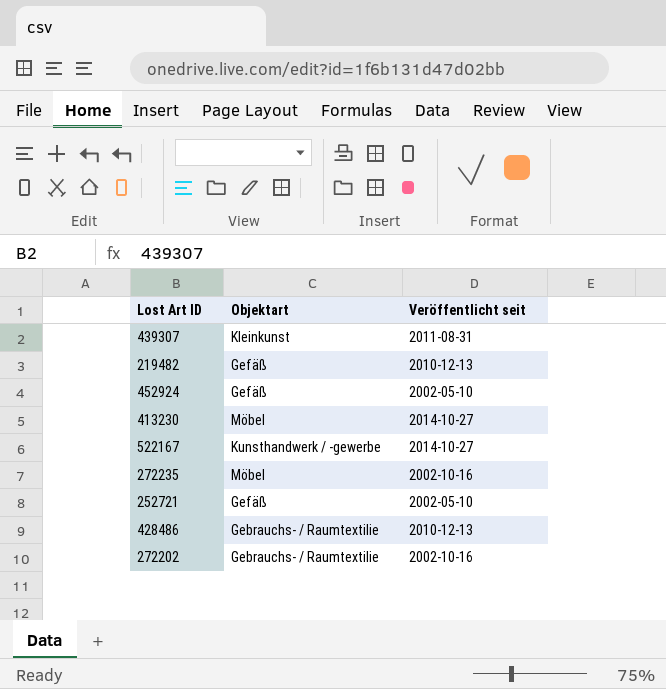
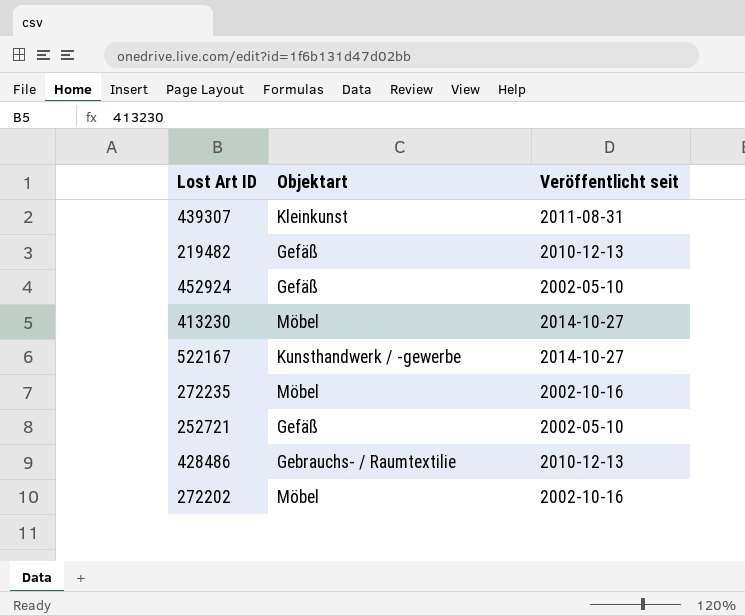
272202 | Objektart: Gebrauchs- / Raumtextilie -> Möbel

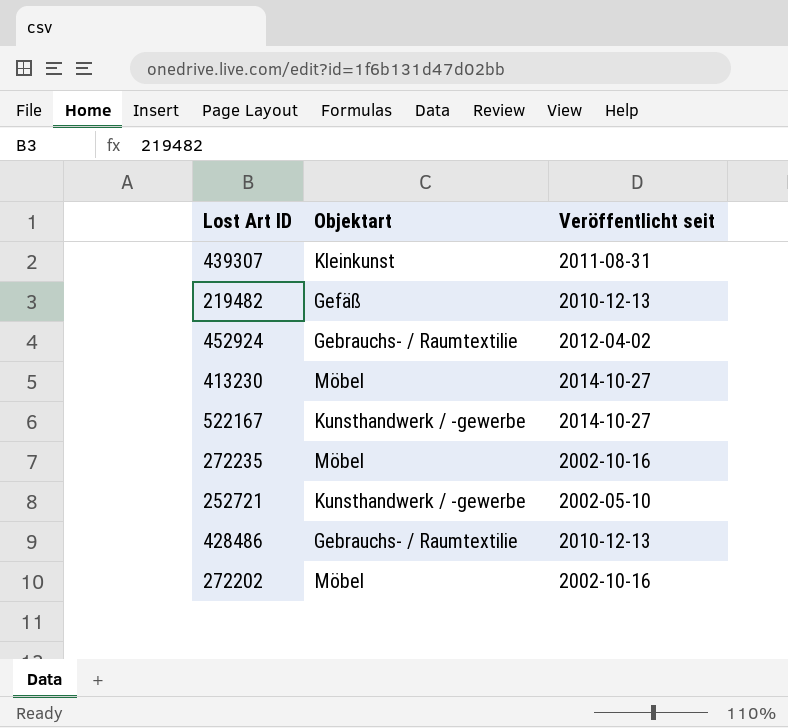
452924 | Objektart: Gefäß -> Gebrauchs- / Raumtextilie
452924 | Veröffentlicht seit: 2002-05-10 -> 2012-04-02
252721 | Objektart: Gefäß -> Kunsthandwerk / -gewerbe

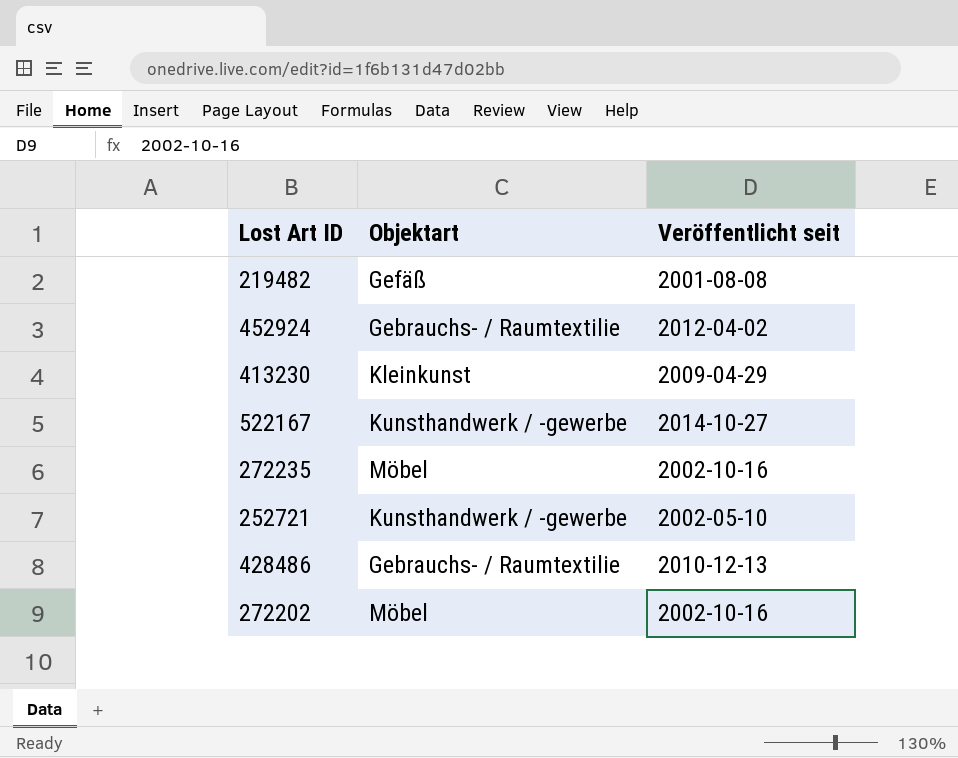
row 439307: Kleinkunst | 2011-08-31 -> none
219482 | Veröffentlicht seit: 2010-12-13 -> 2001-08-08
413230 | Objektart: Möbel -> Kleinkunst
413230 | Veröffentlicht seit: 2014-10-27 -> 2009-04-29

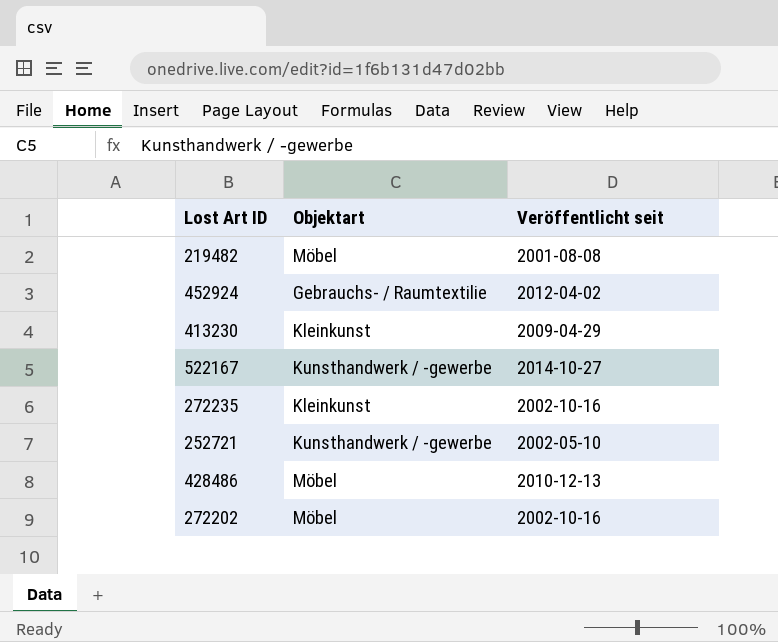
219482 | Objektart: Gefäß -> Möbel
272235 | Objektart: Möbel -> Kleinkunst
428486 | Objektart: Gebrauchs- / Raumtextilie -> Möbel

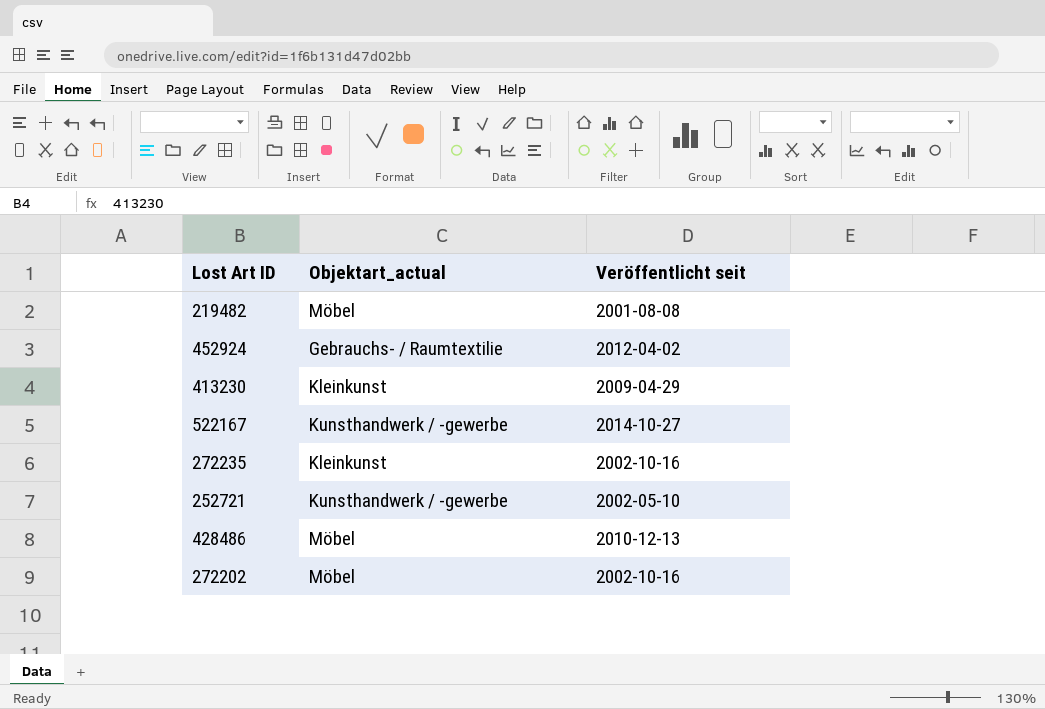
column name: Objektart -> Objektart_actual

